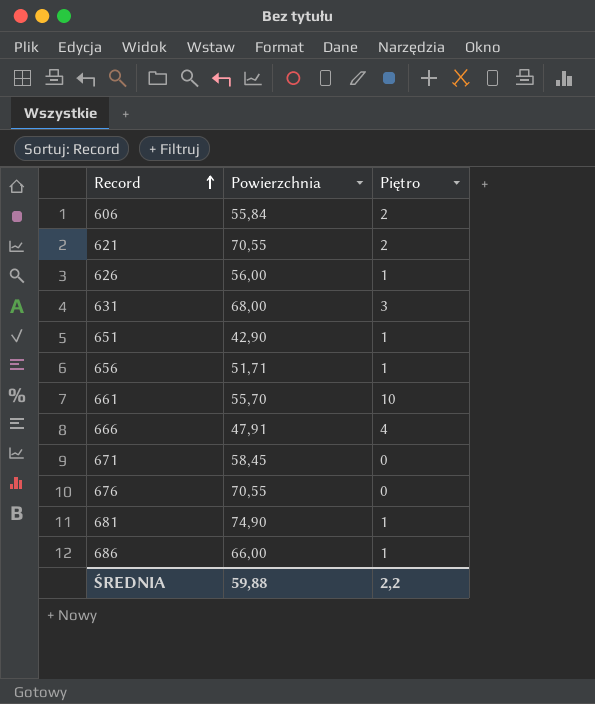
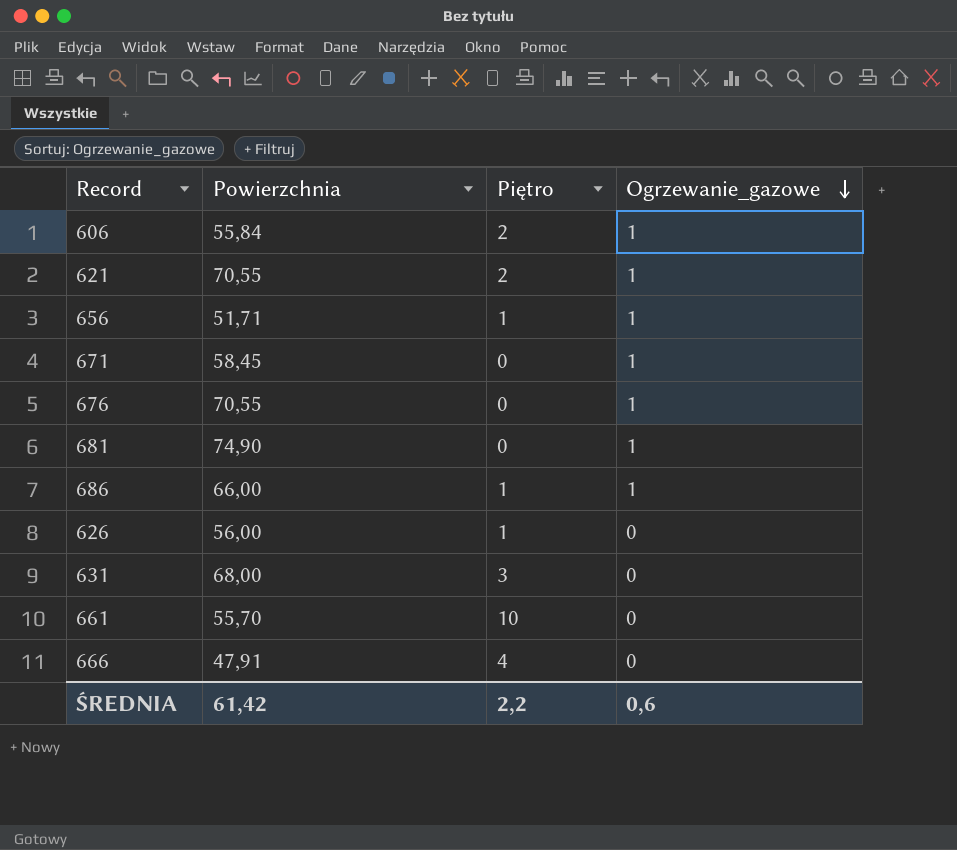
row order: Record ascending -> Ogrzewanie_gazowe descending
column Ogrzewanie_gazowe | position: none -> 4
row 651: 42,90 | 1 -> none
681 | Piętro: 1 -> 0
ŚREDNIA | Powierzchnia: 59,88 -> 61,42

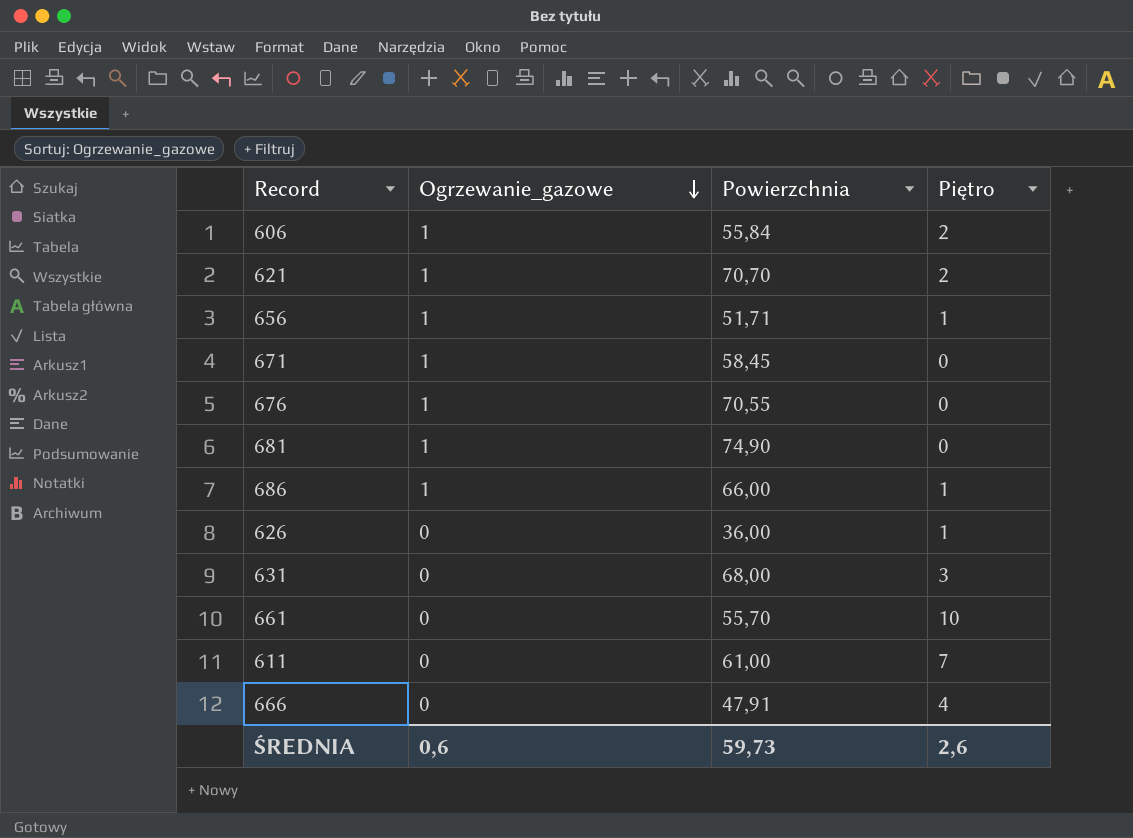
column Ogrzewanie_gazowe | position: 4 -> 2
621 | Powierzchnia: 70,55 -> 70,70
626 | Powierzchnia: 56,00 -> 36,00
row 611: none -> 0 | 61,00 | 7
ŚREDNIA | Powierzchnia: 61,42 -> 59,73
ŚREDNIA | Piętro: 2,2 -> 2,6

